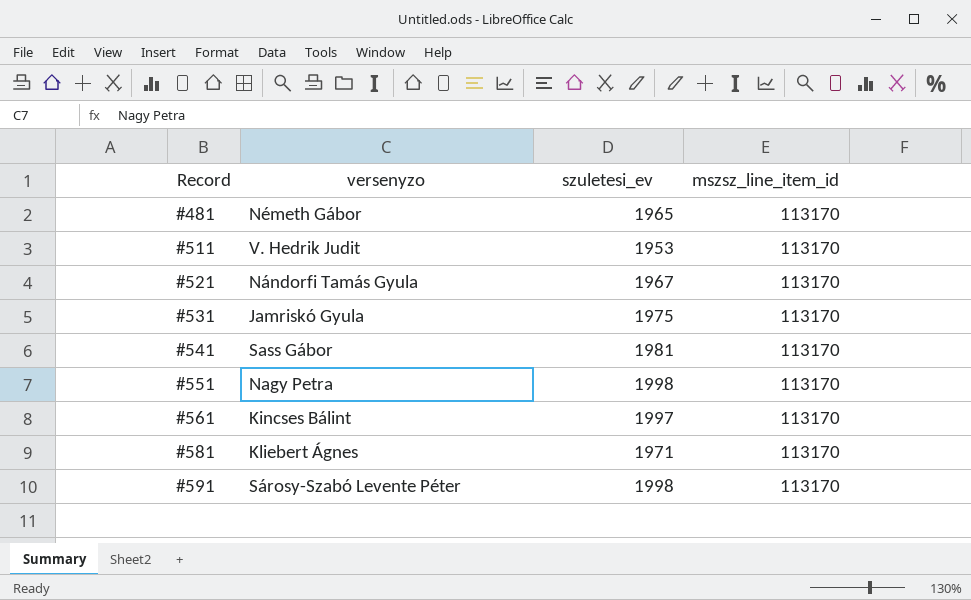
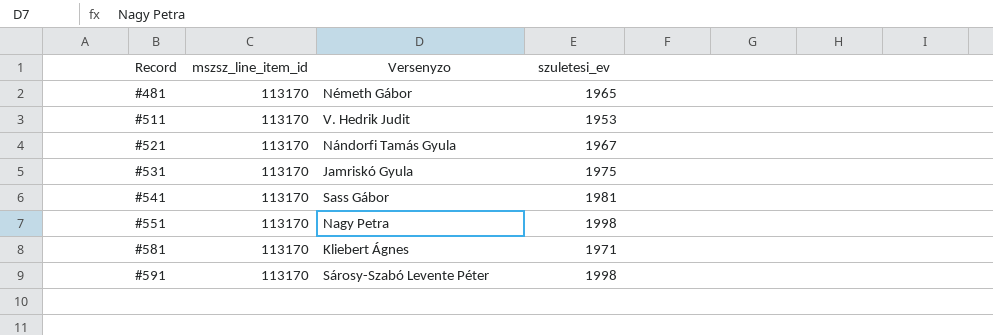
column mszsz_line_item_id | position: 4 -> 2
column name: versenyzo -> Versenyzo
row #561: Kincses Bálint | 1997 | 113170 -> none

